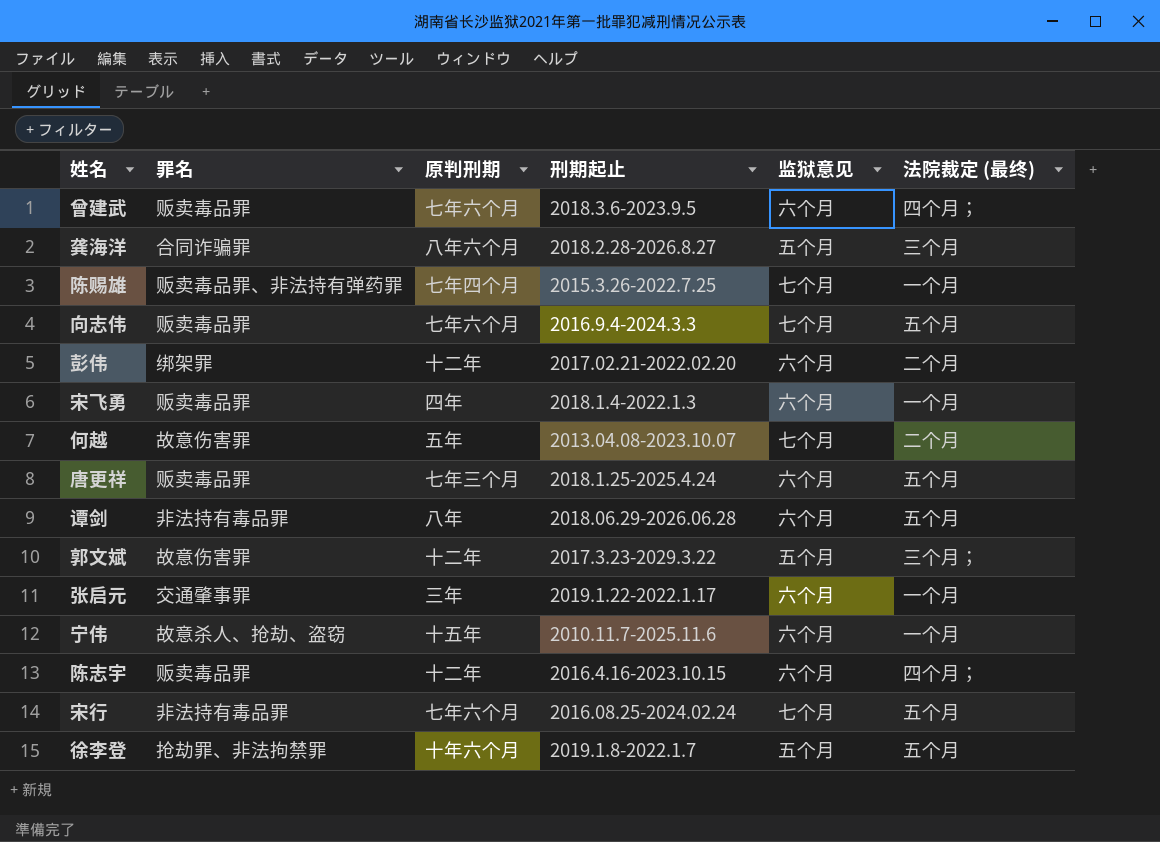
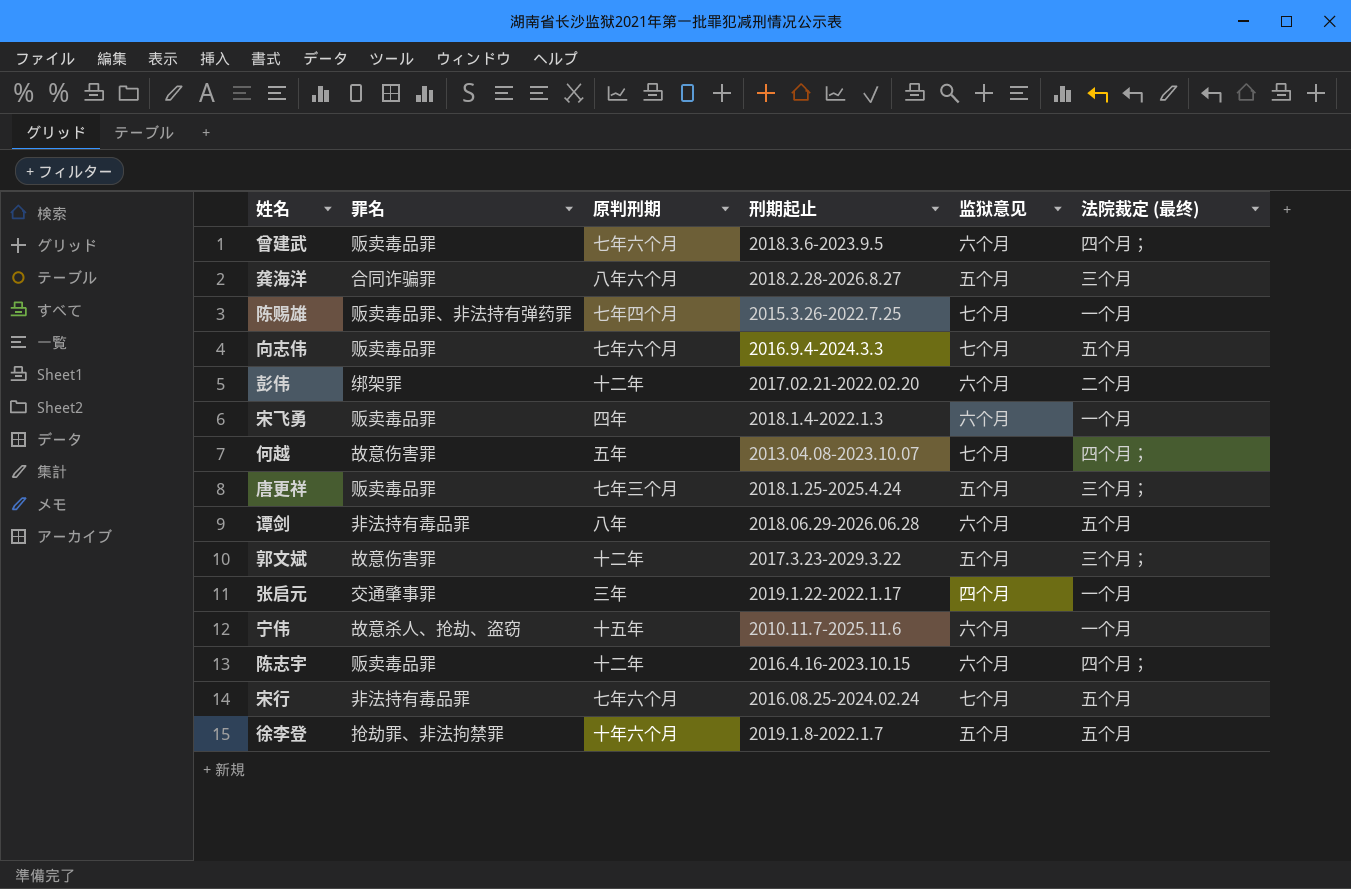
何越 | 法院裁定 (最终): 二个月 -> 四个月；
唐更祥 | 监狱意见: 六个月 -> 五个月
唐更祥 | 法院裁定 (最终): 五个月 -> 三个月；
张启元 | 监狱意见: 六个月 -> 四个月

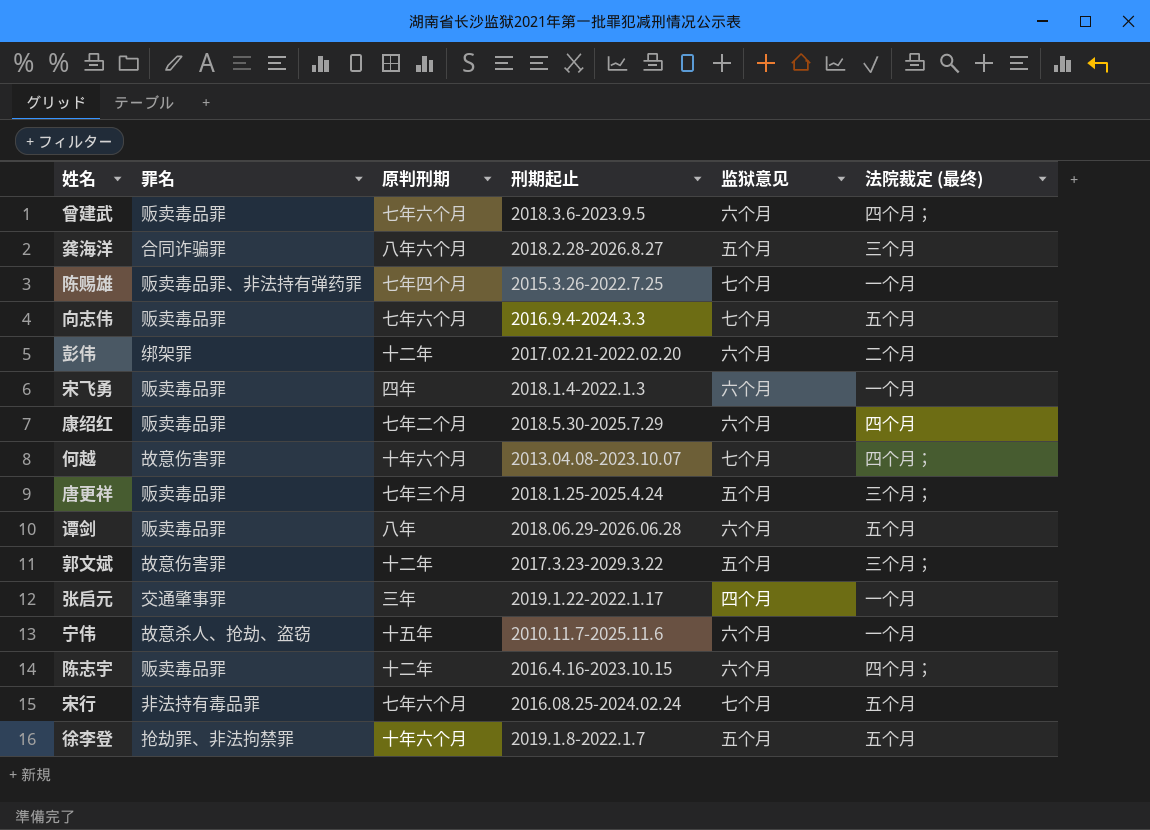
row 康绍红: none -> 贩卖毒品罪 | 七年二个月 | 2018.5.30-2025.7.29 | 六个月 | 四个月
何越 | 原判刑期: 五年 -> 十年六个月
谭剑 | 罪名: 非法持有毒品罪 -> 贩卖毒品罪

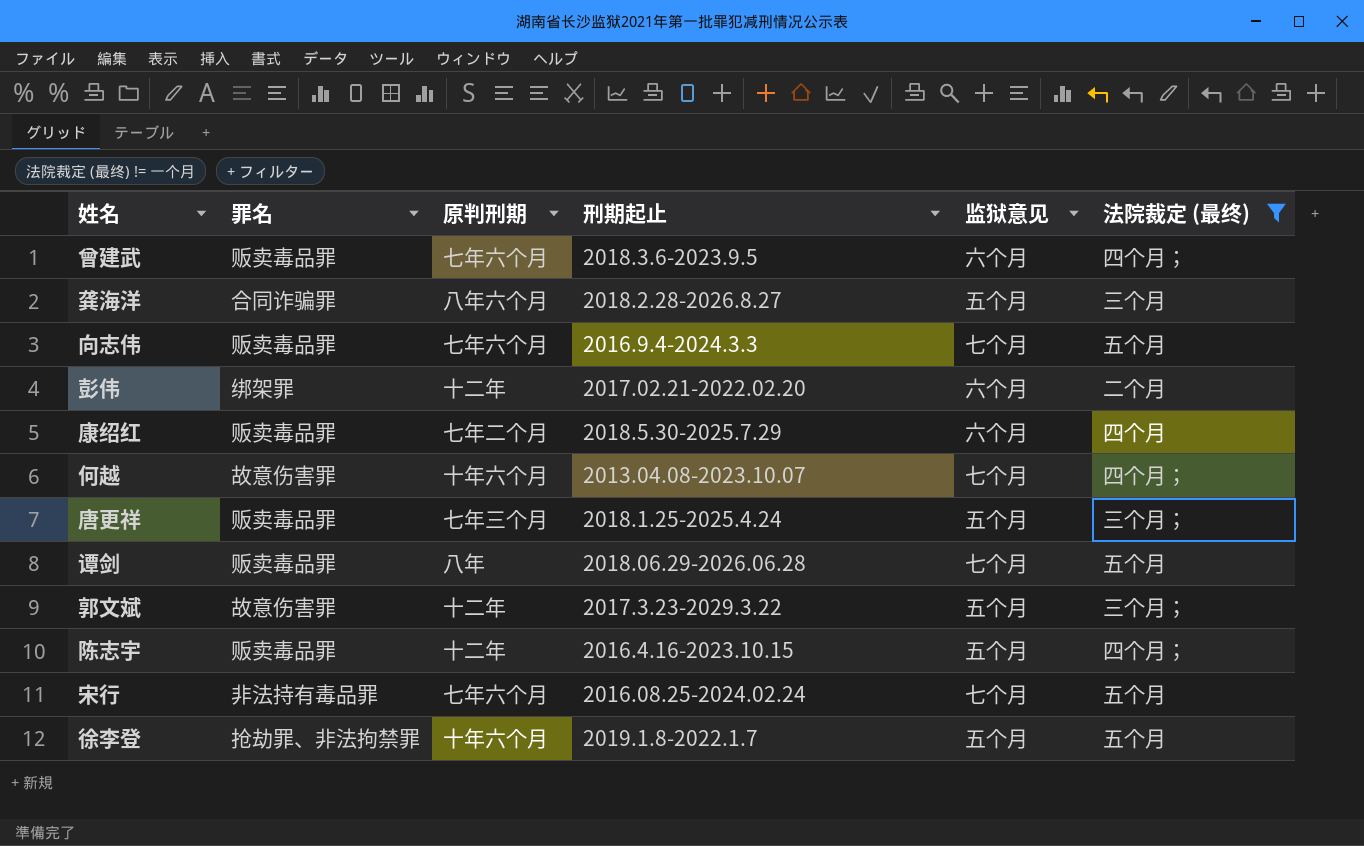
filter: none -> 法院裁定 (最终) != 一个月
谭剑 | 监狱意见: 六个月 -> 七个月
陈志宇 | 监狱意见: 六个月 -> 五个月

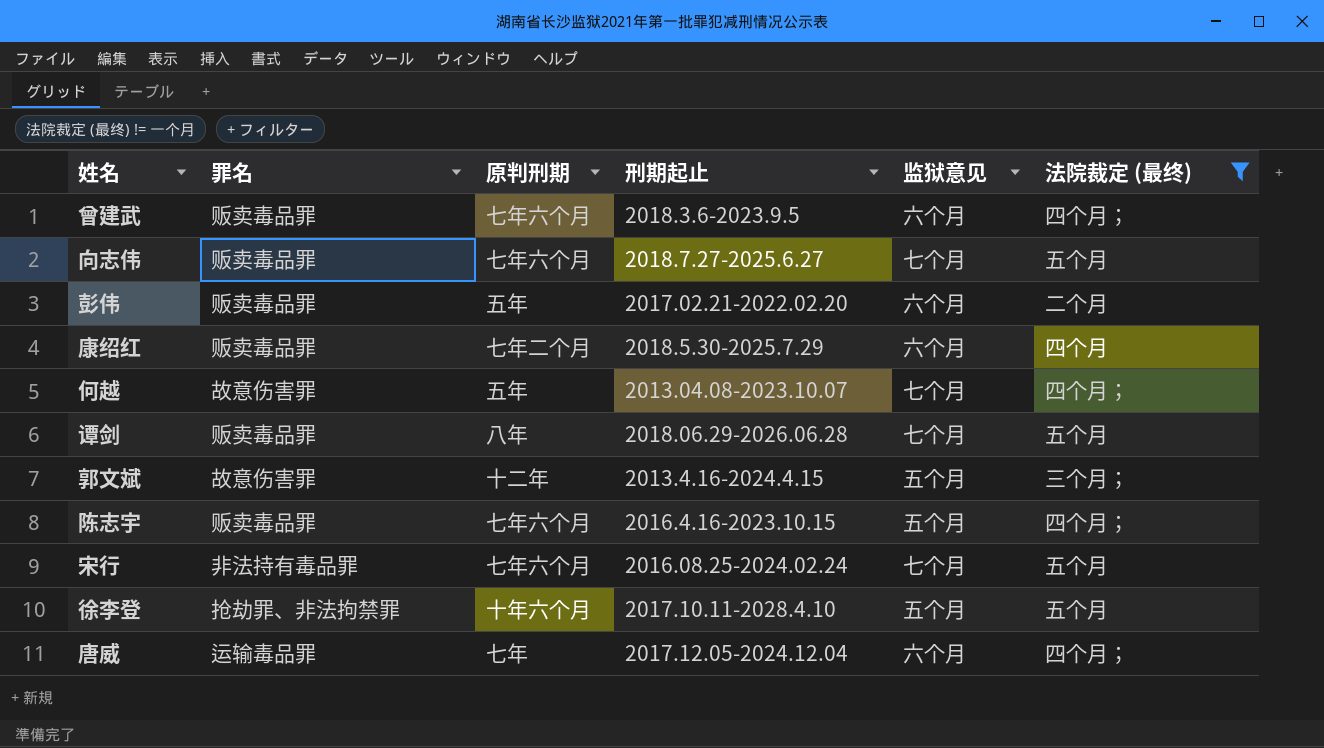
row 龚海洋: 合同诈骗罪 | 八年六个月 | 2018.2.28-2026.8.27 | 五个月 | 三个月 -> none
row 唐更祥: 贩卖毒品罪 | 七年三个月 | 2018.1.25-2025.4.24 | 五个月 | 三个月； -> none
向志伟 | 刑期起止: 2016.9.4-2024.3.3 -> 2018.7.27-2025.6.27
彭伟 | 罪名: 绑架罪 -> 贩卖毒品罪
彭伟 | 原判刑期: 十二年 -> 五年
何越 | 原判刑期: 十年六个月 -> 五年
郭文斌 | 刑期起止: 2017.3.23-2029.3.22 -> 2013.4.16-2024.4.15
陈志宇 | 原判刑期: 十二年 -> 七年六个月
徐李登 | 刑期起止: 2019.1.8-2022.1.7 -> 2017.10.11-2028.4.10
row 唐威: none -> 运输毒品罪 | 七年 | 2017.12.05-2024.12.04 | 六个月 | 四个月；

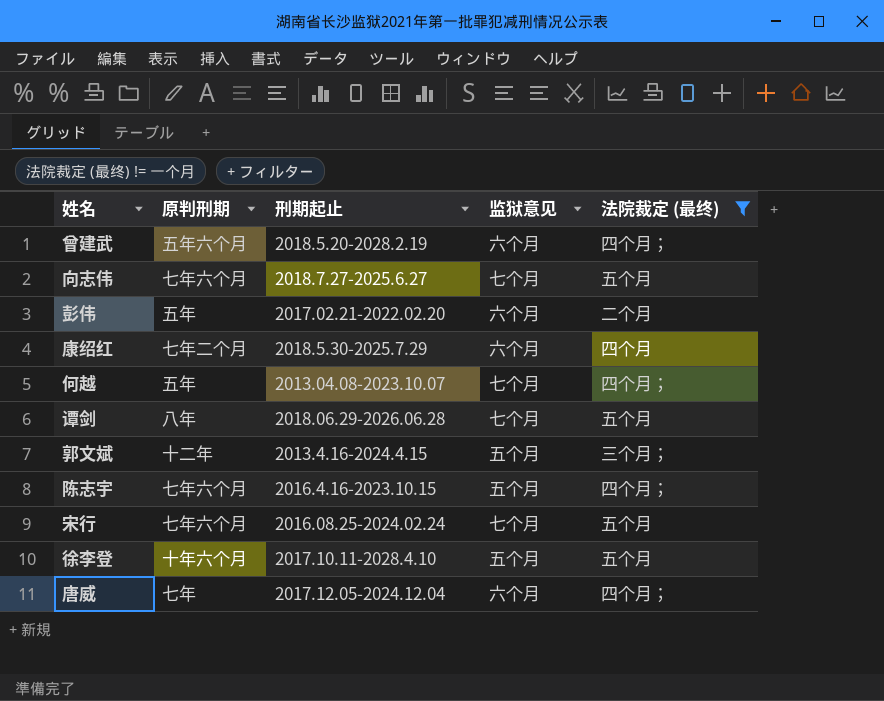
column 罪名 | position: 2 -> none
曾建武 | 原判刑期: 七年六个月 -> 五年六个月
曾建武 | 刑期起止: 2018.3.6-2023.9.5 -> 2018.5.20-2028.2.19

